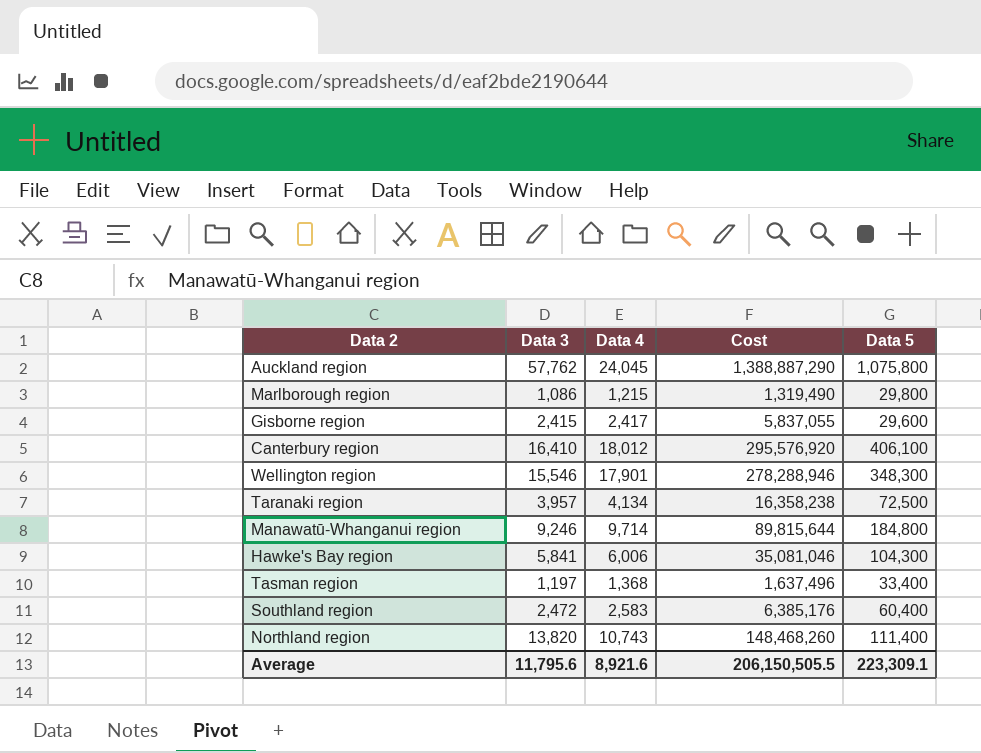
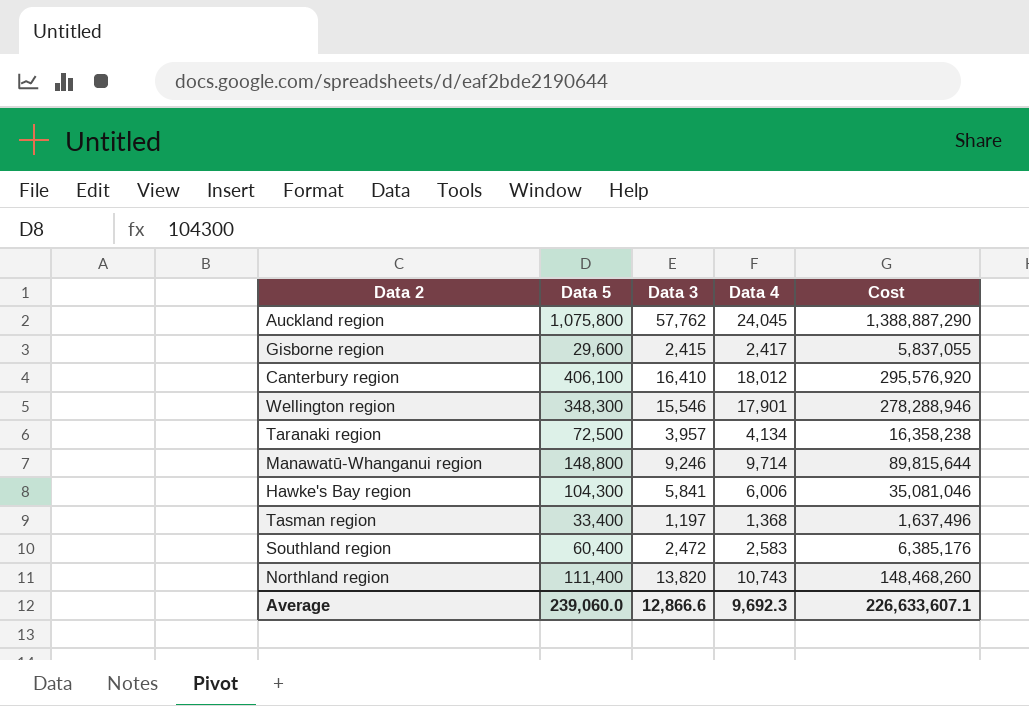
column Data 5 | position: 5 -> 2
row Marlborough region: 1,086 | 1,215 | 1,319,490 | 29,800 -> none
Manawatū-Whanganui region | Data 5: 184,800 -> 148,800
Average | Data 5: 223,309.1 -> 239,060.0
Average | Data 3: 11,795.6 -> 12,866.6
Average | Data 4: 8,921.6 -> 9,692.3
Average | Cost: 206,150,505.5 -> 226,633,607.1

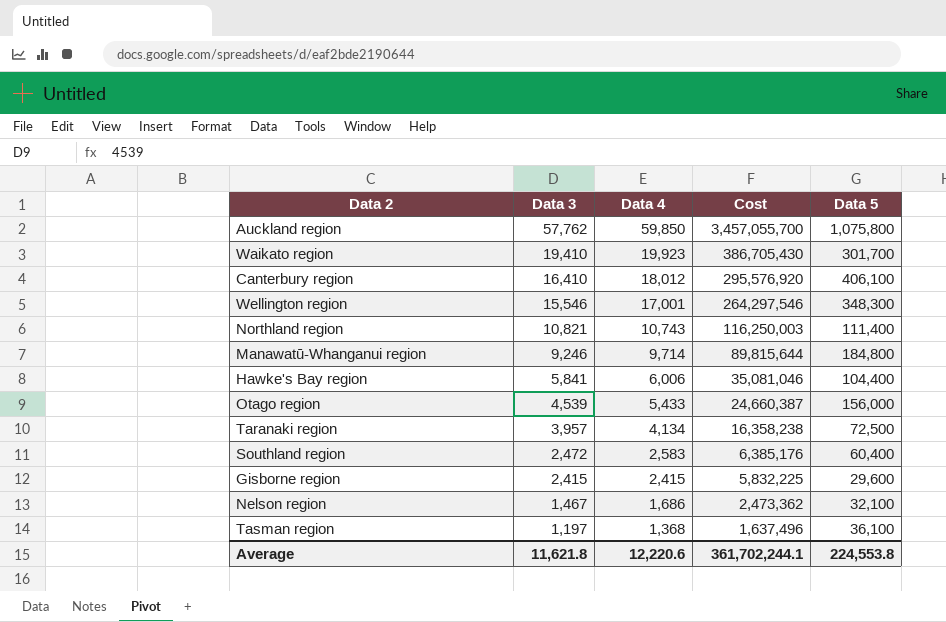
row order: none -> Data 3 descending
column Data 5 | position: 2 -> 5
Auckland region | Data 4: 24,045 -> 59,850
Auckland region | Cost: 1,388,887,290 -> 3,457,055,700
row Waikato region: none -> 19,410 | 19,923 | 386,705,430 | 301,700
Wellington region | Data 4: 17,901 -> 17,001
Wellington region | Cost: 278,288,946 -> 264,297,546
Northland region | Data 3: 13,820 -> 10,821
Northland region | Cost: 148,468,260 -> 116,250,003
Manawatū-Whanganui region | Data 5: 148,800 -> 184,800
Hawke's Bay region | Data 5: 104,300 -> 104,400
row Otago region: none -> 4,539 | 5,433 | 24,660,387 | 156,000
Gisborne region | Data 4: 2,417 -> 2,415
Gisborne region | Cost: 5,837,055 -> 5,832,225
row Nelson region: none -> 1,467 | 1,686 | 2,473,362 | 32,100
Tasman region | Data 5: 33,400 -> 36,100
Average | Data 3: 12,866.6 -> 11,621.8
Average | Data 4: 9,692.3 -> 12,220.6
Average | Cost: 226,633,607.1 -> 361,702,244.1
Average | Data 5: 239,060.0 -> 224,553.8

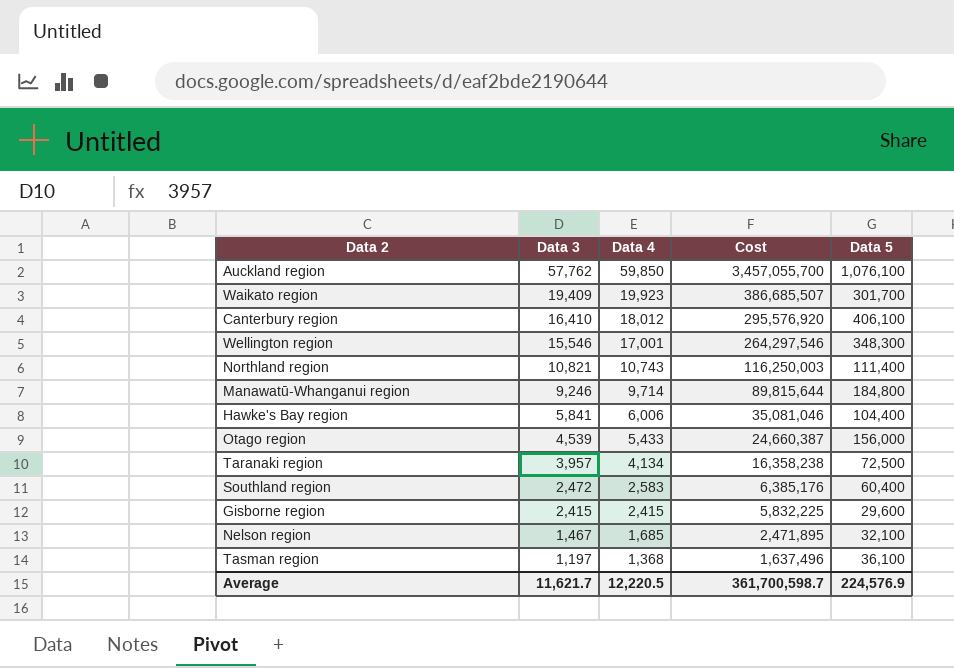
Auckland region | Data 5: 1,075,800 -> 1,076,100
Waikato region | Data 3: 19,410 -> 19,409
Waikato region | Cost: 386,705,430 -> 386,685,507
Nelson region | Data 4: 1,686 -> 1,685
Nelson region | Cost: 2,473,362 -> 2,471,895
Average | Data 3: 11,621.8 -> 11,621.7
Average | Data 4: 12,220.6 -> 12,220.5
Average | Cost: 361,702,244.1 -> 361,700,598.7
Average | Data 5: 224,553.8 -> 224,576.9

